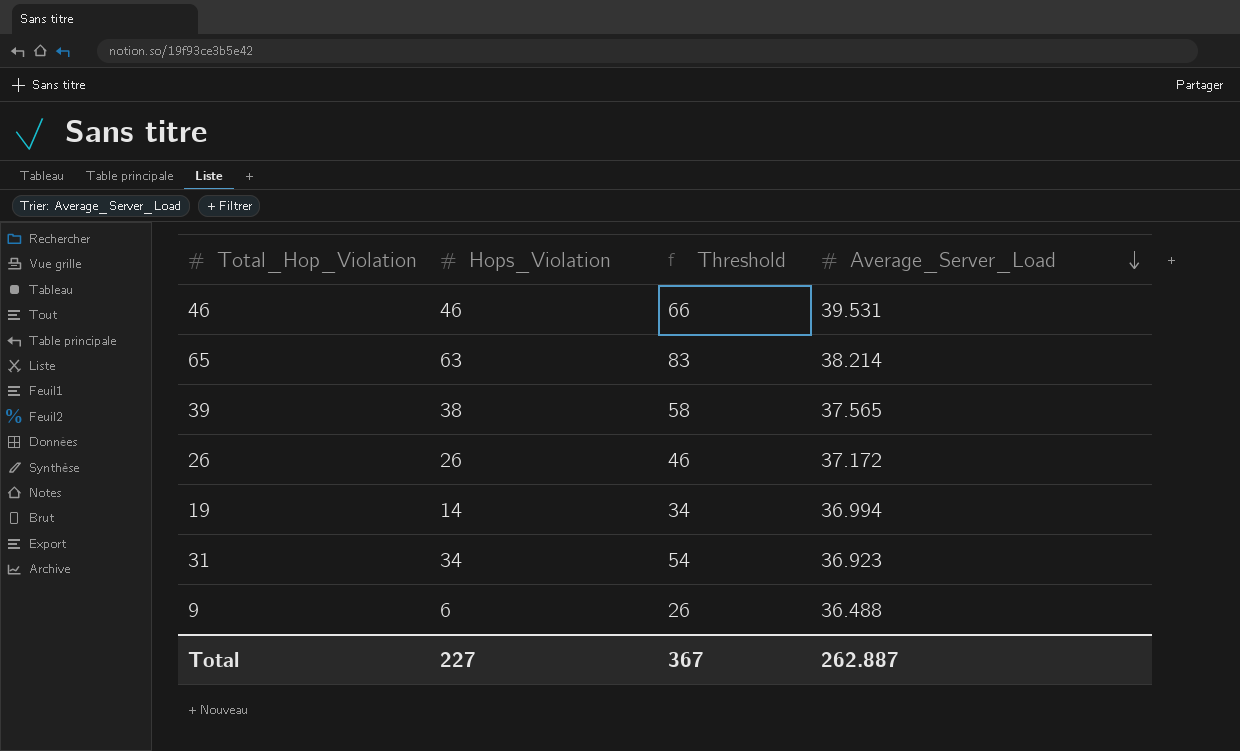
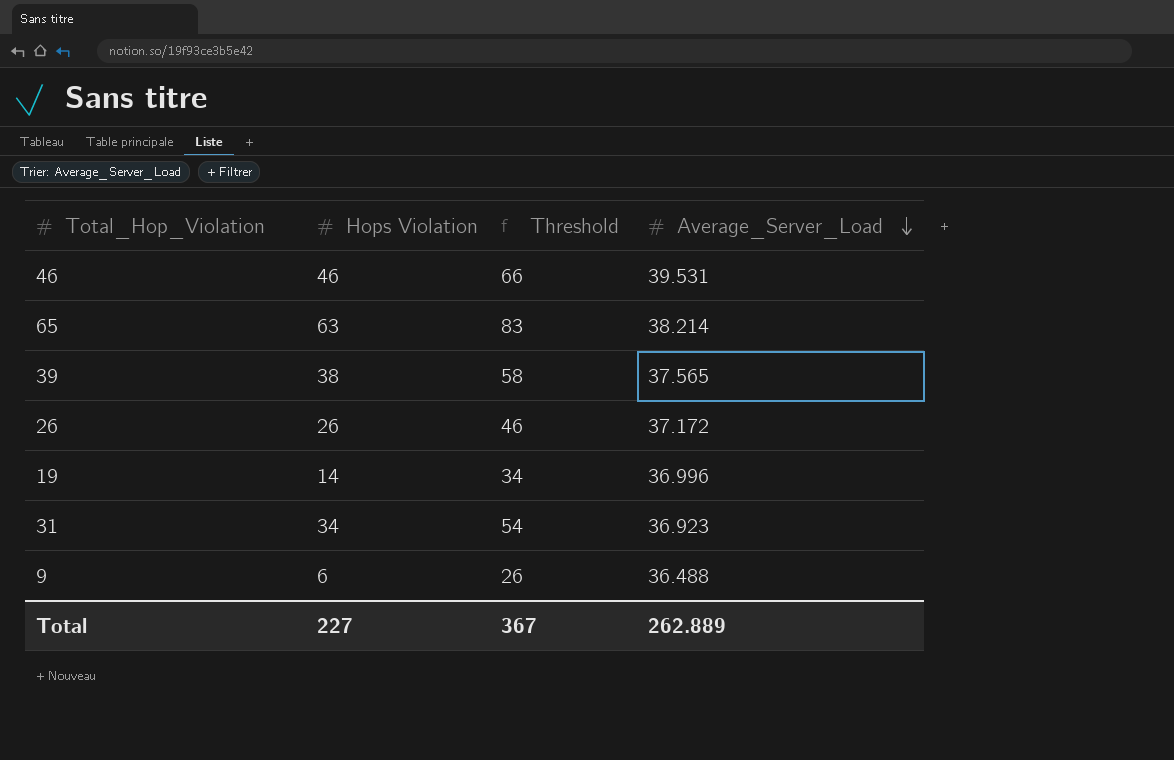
column name: Hops_Violation -> Hops Violation
19 | Average_Server_Load: 36.994 -> 36.996
Total | Average_Server_Load: 262.887 -> 262.889

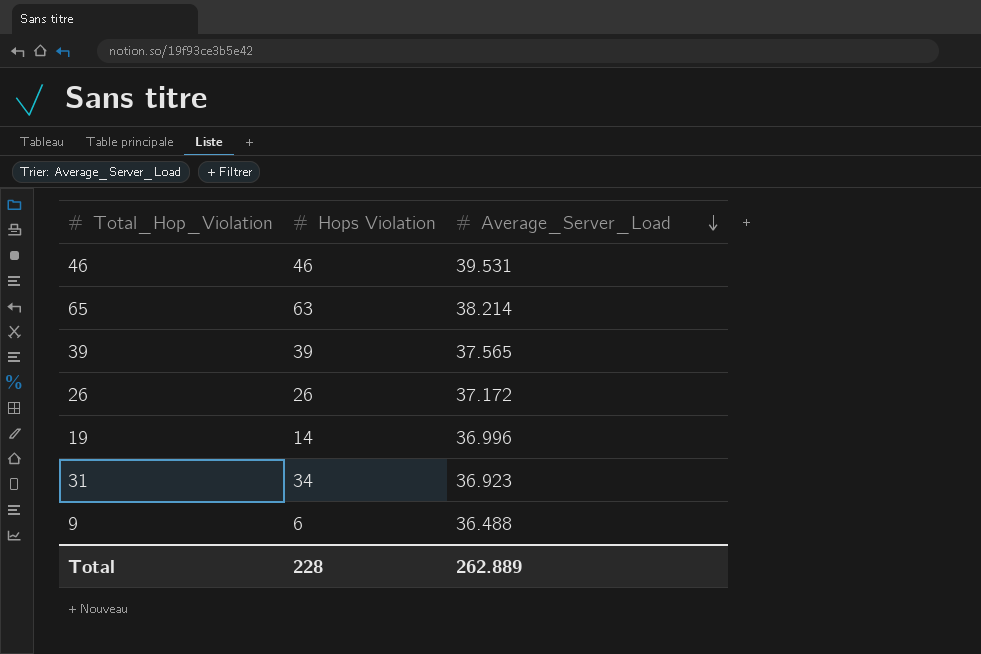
column Threshold | formula: [Hops Violation] + 20 -> none
39 | Hops Violation: 38 -> 39
Total | Hops Violation: 227 -> 228

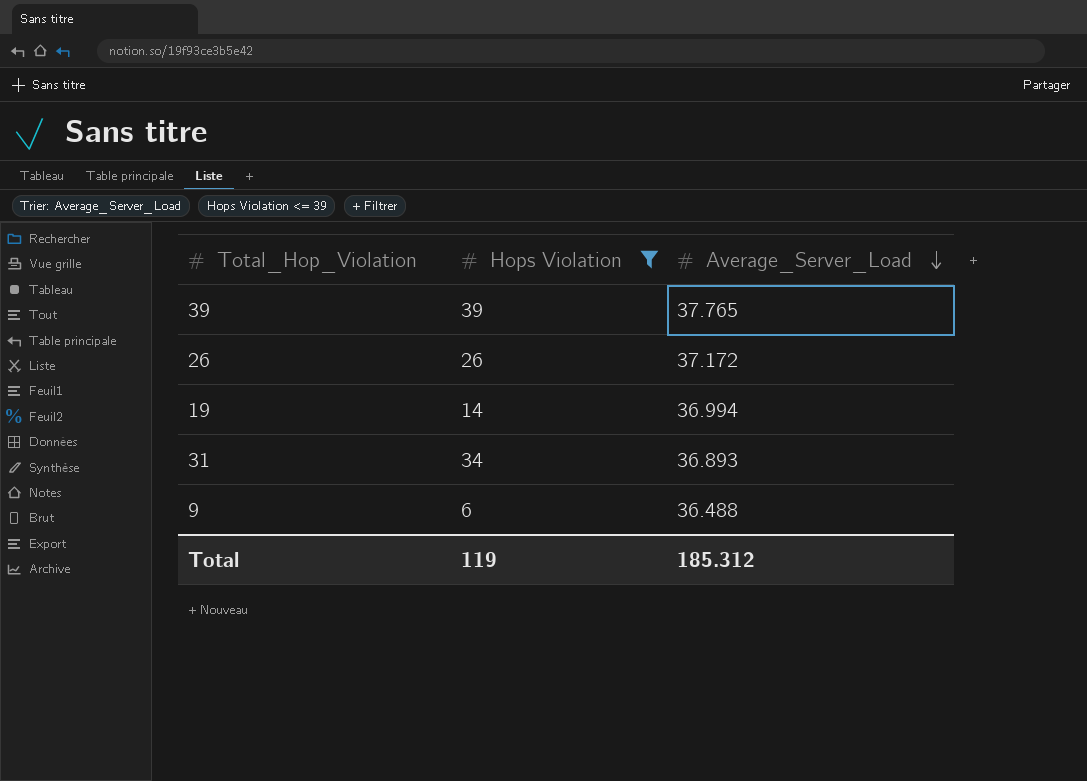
filter: none -> Hops Violation <= 39
39 | Average_Server_Load: 37.565 -> 37.765
19 | Average_Server_Load: 36.996 -> 36.994
31 | Average_Server_Load: 36.923 -> 36.893
Total | Hops Violation: 228 -> 119
Total | Average_Server_Load: 262.889 -> 185.312

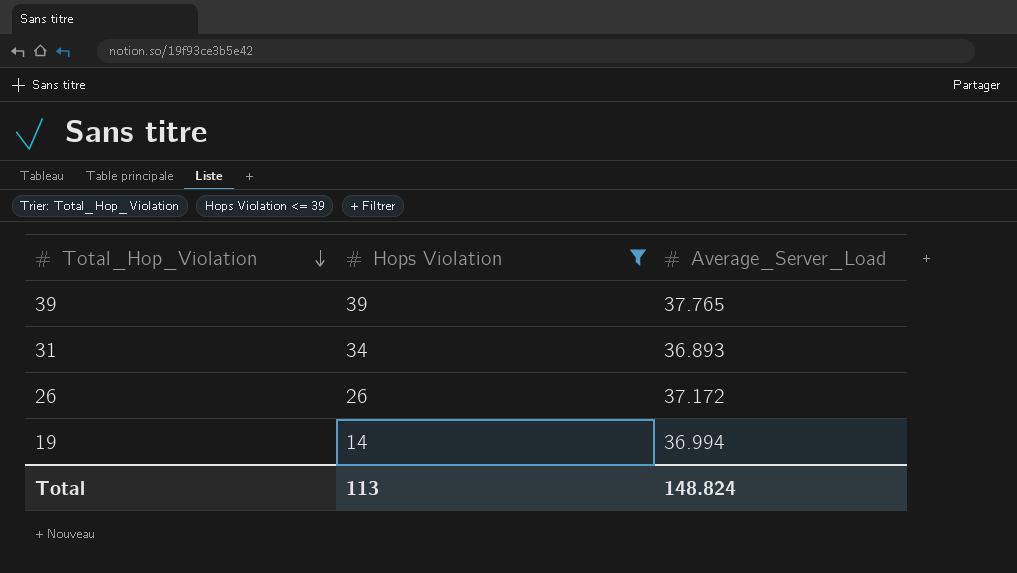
row order: Average_Server_Load descending -> Total_Hop_Violation descending
row 9: 6 | 36.488 -> none
Total | Hops Violation: 119 -> 113
Total | Average_Server_Load: 185.312 -> 148.824

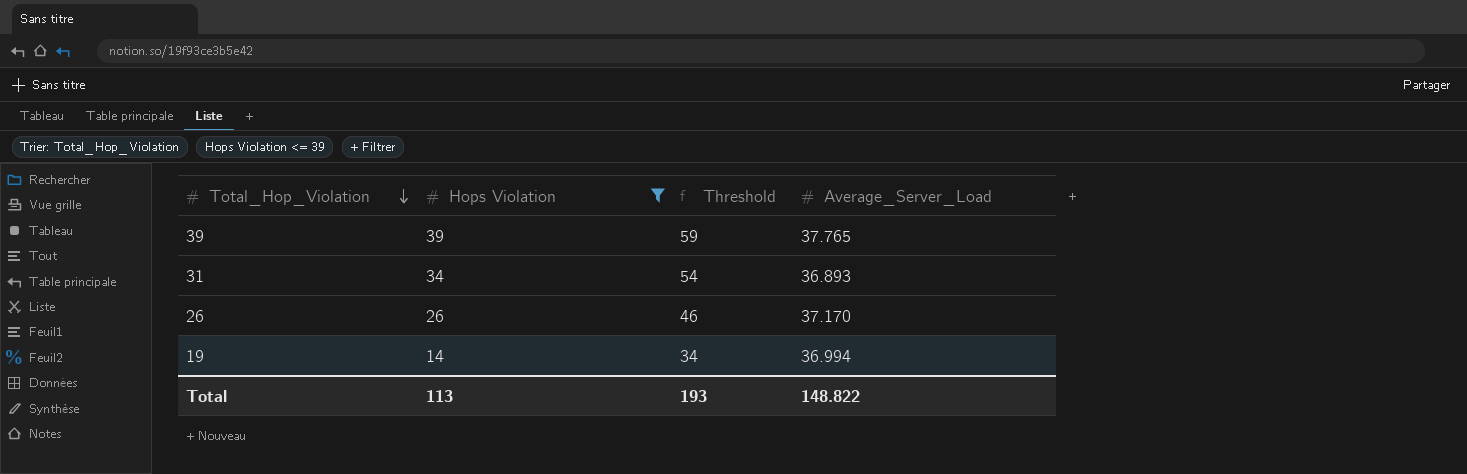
column Threshold | formula: none -> [Hops Violation] + 20
26 | Average_Server_Load: 37.172 -> 37.170
Total | Average_Server_Load: 148.824 -> 148.822

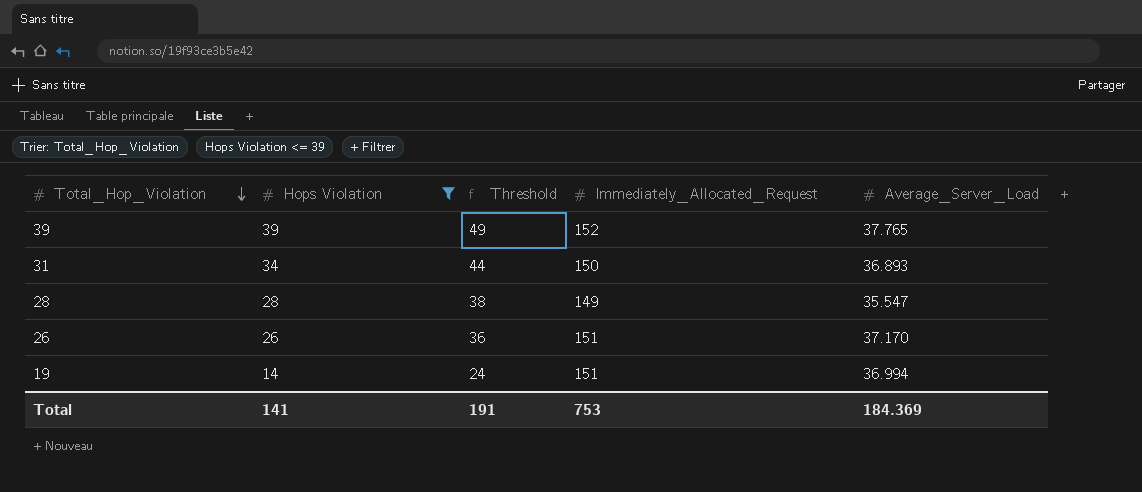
column Threshold | formula: [Hops Violation] + 20 -> [Hops Violation] + 10
column Immediately_Allocated_Request | position: none -> 4
row 28: none -> 28 | 38 | 149 | 35.547
Total | Hops Violation: 113 -> 141
Total | Threshold: 193 -> 191
Total | Average_Server_Load: 148.822 -> 184.369

